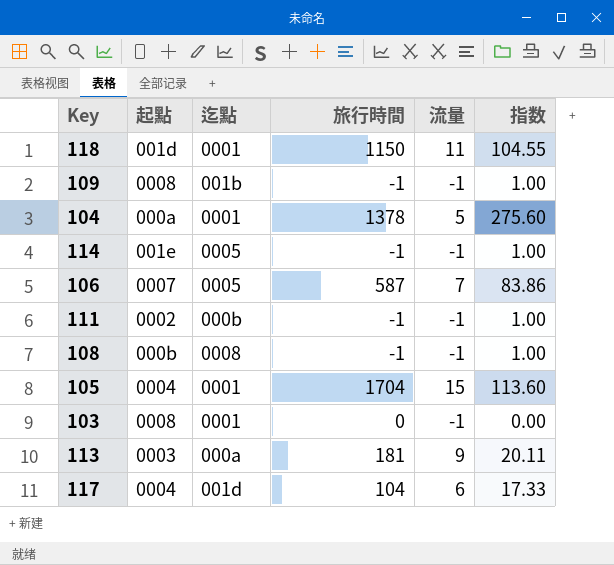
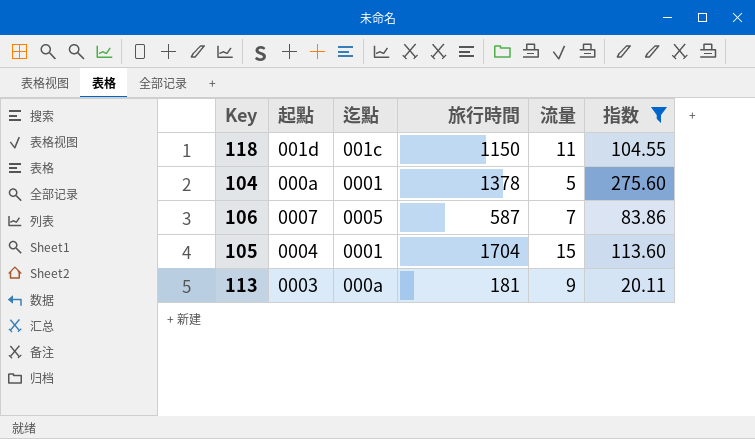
filter: none -> 指数 >= 20.11
118 | 迄點: 0001 -> 001c

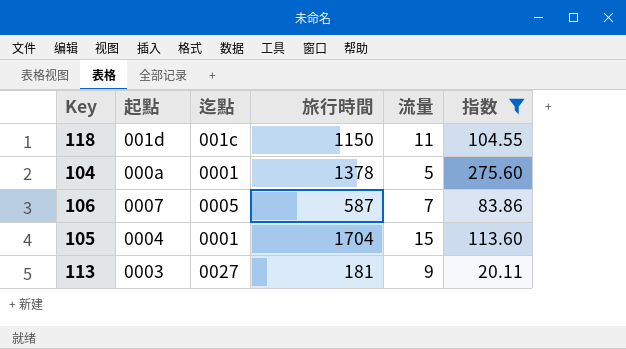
113 | 迄點: 000a -> 0027

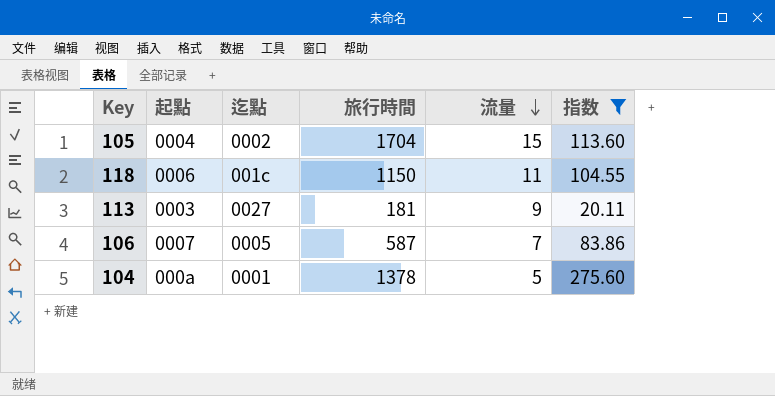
row order: none -> 流量 descending
105 | 迄點: 0001 -> 0002
118 | 起點: 001d -> 0006

